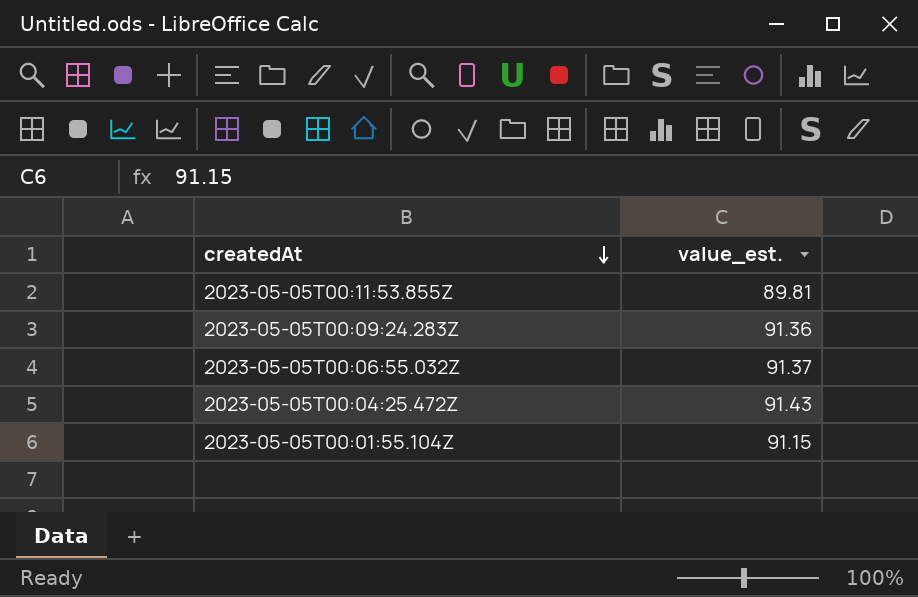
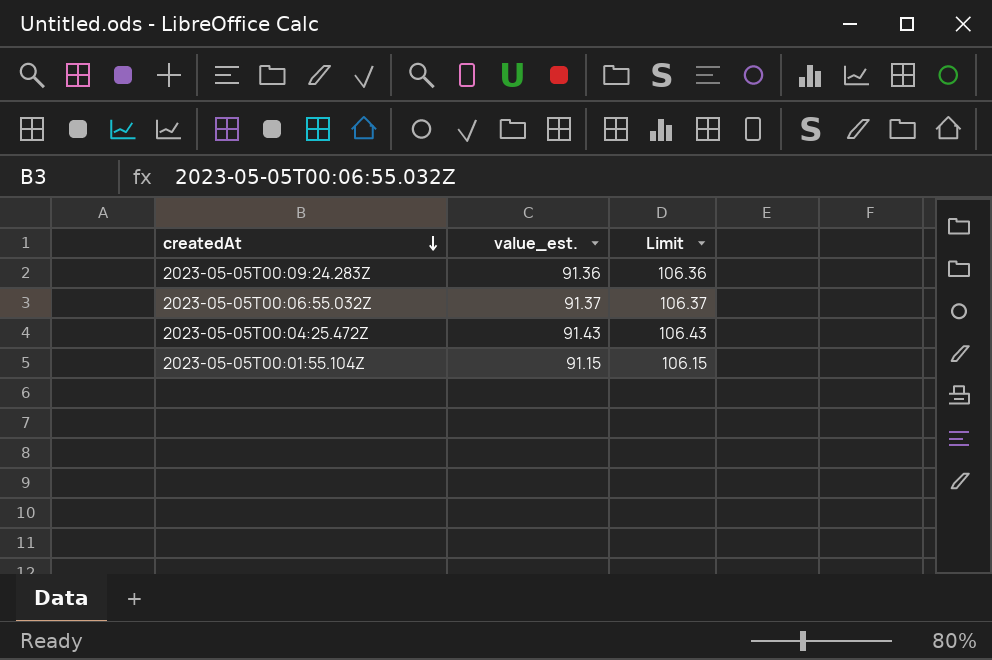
column Limit | formula: none -> [value_est.] + 15
row 2023-05-05T00:11:53.855Z: 89.81 -> none

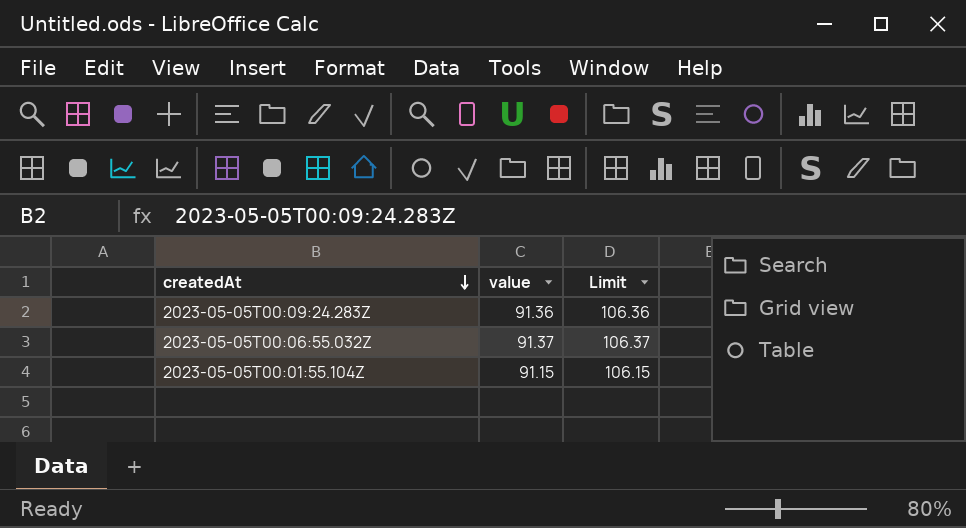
column name: value_est. -> value
row 2023-05-05T00:04:25.472Z: 91.43 | 106.43 -> none

